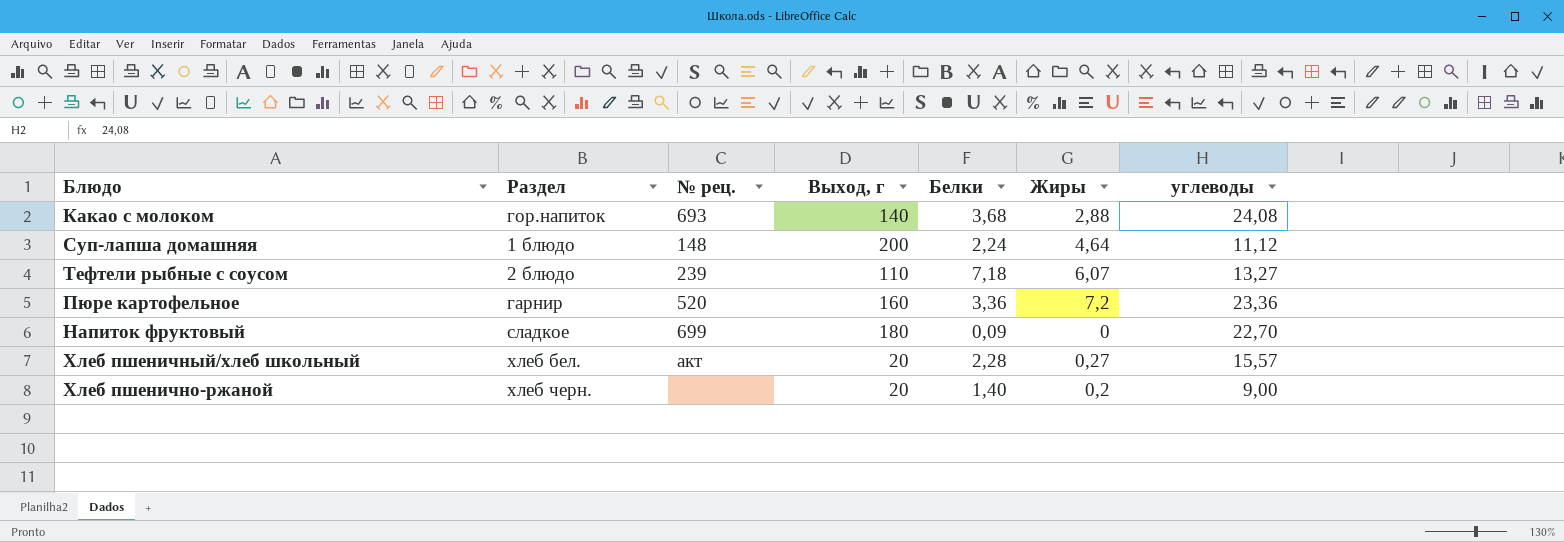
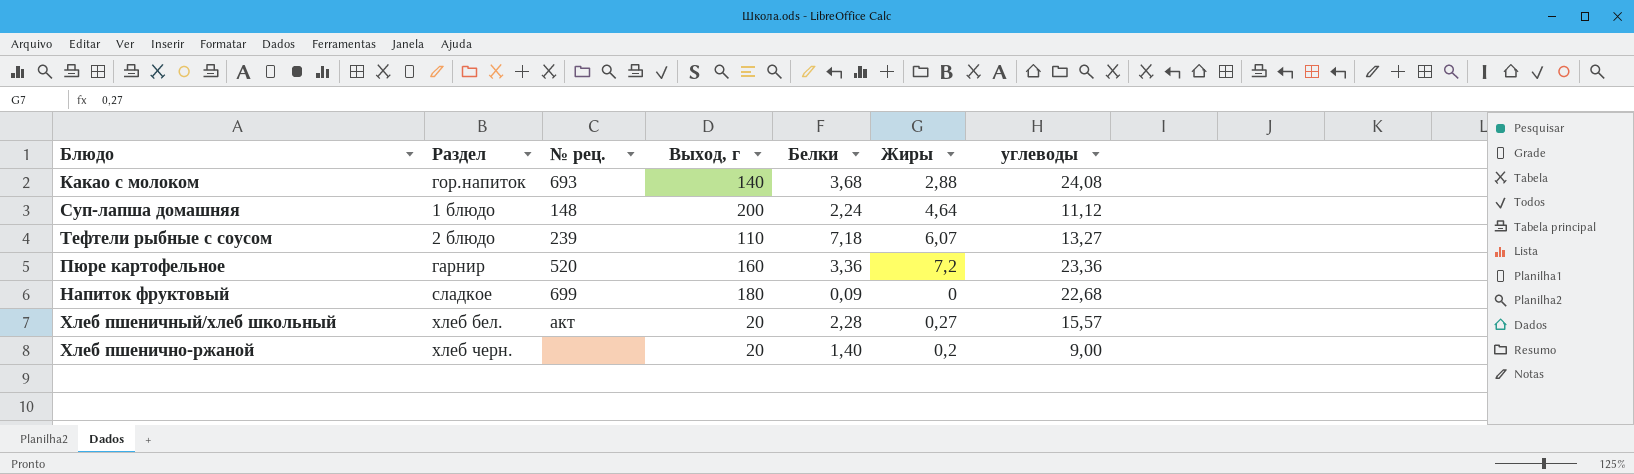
Напиток фруктовый | углеводы: 22,70 -> 22,68

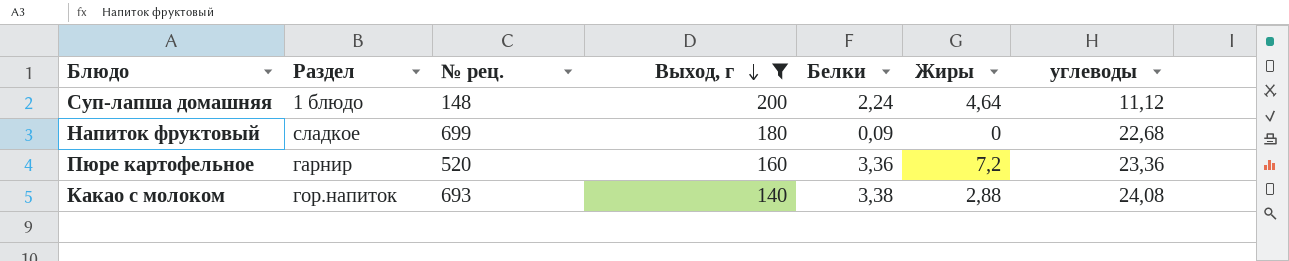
filter: none -> Выход, г >= 140
row order: none -> Выход, г descending
Какао с молоком | Белки: 3,68 -> 3,38

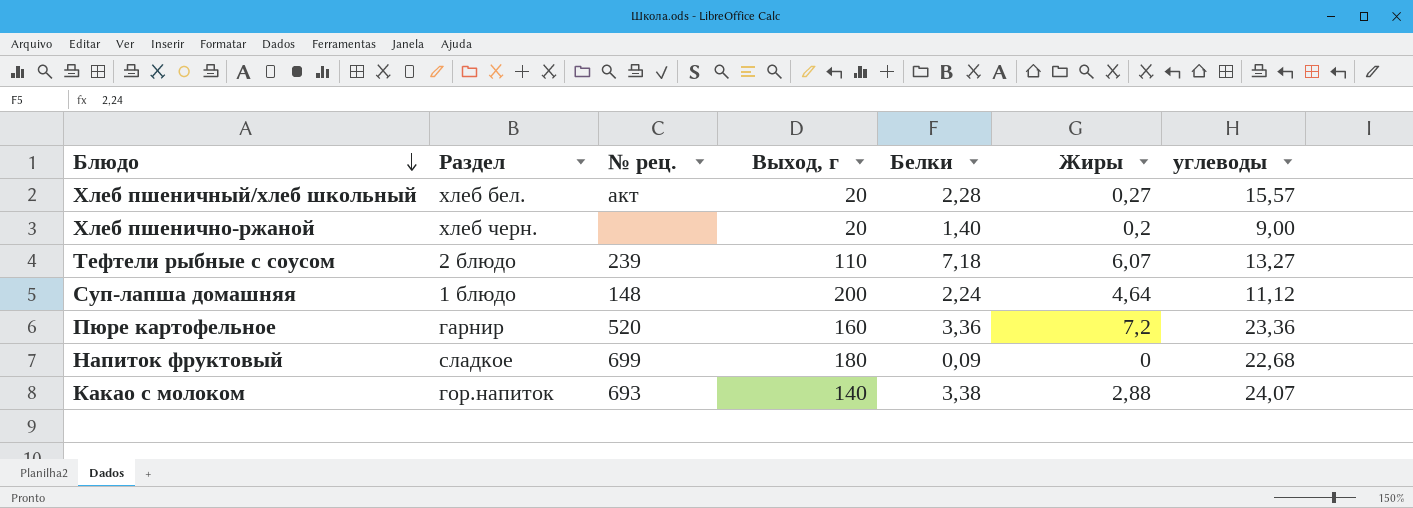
filter: Выход, г >= 140 -> none
row order: Выход, г descending -> Блюдо descending
Какао с молоком | углеводы: 24,08 -> 24,07

